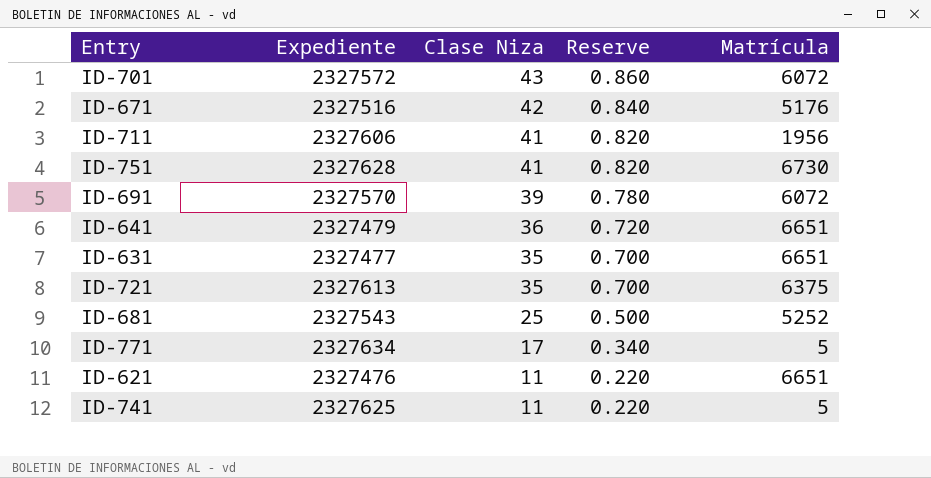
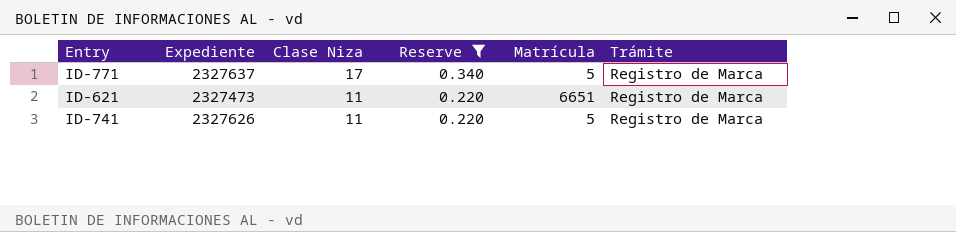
filter: none -> Reserve <= 0.340
column Trámite | position: none -> 6
ID-771 | Expediente: 2327634 -> 2327637
ID-621 | Expediente: 2327476 -> 2327473
ID-741 | Expediente: 2327625 -> 2327626

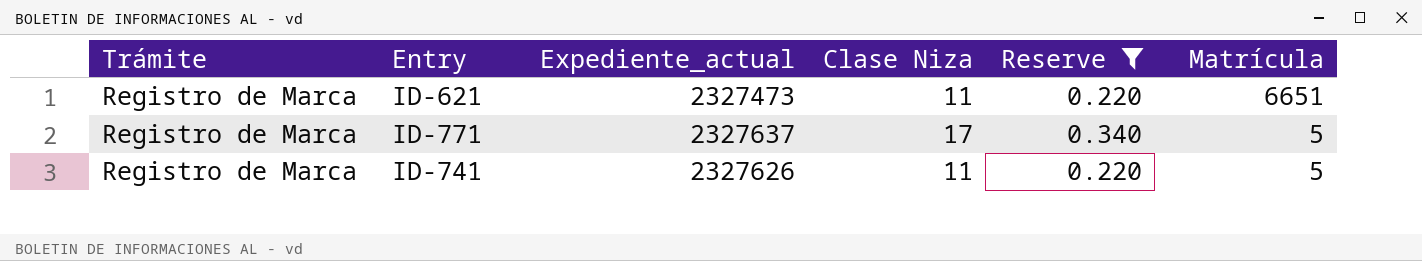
row order: Clase Niza descending -> Matrícula descending
column Trámite | position: 6 -> 1
column name: Expediente -> Expediente_actual

